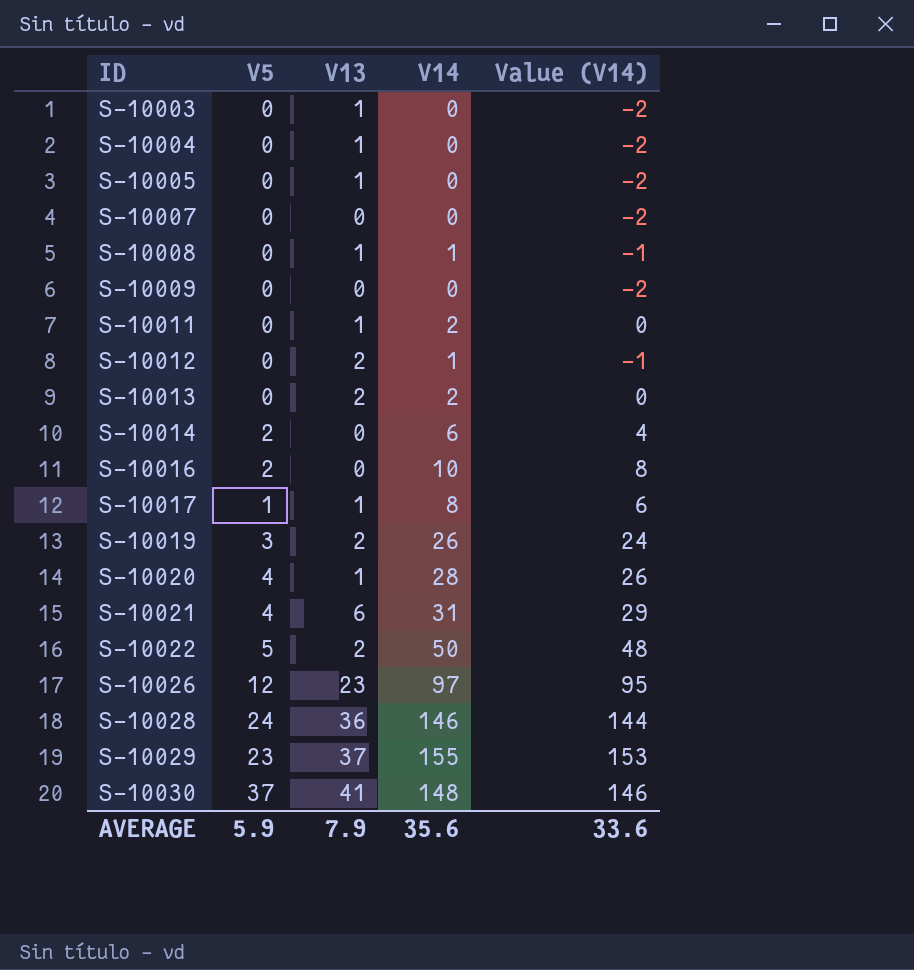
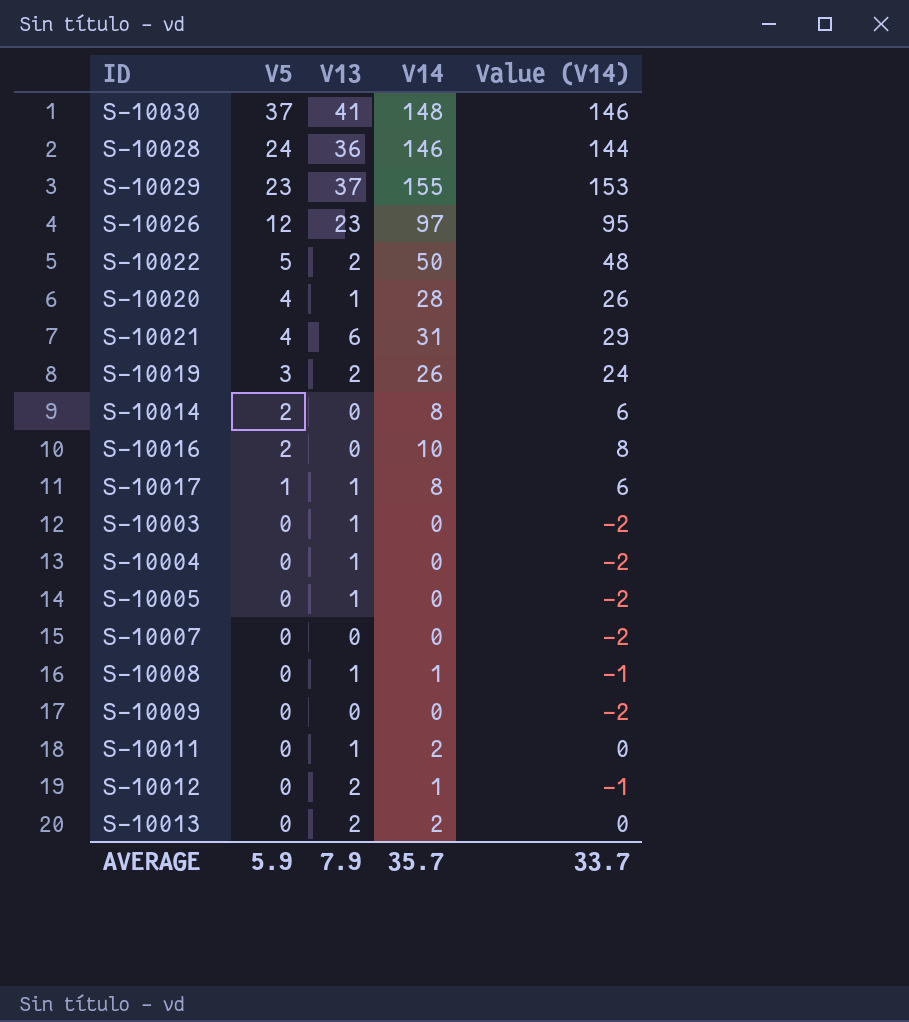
row order: ID ascending -> V5 descending
S-10014 | V14: 6 -> 8
S-10014 | Value (V14): 4 -> 6
AVERAGE | V14: 35.6 -> 35.7
AVERAGE | Value (V14): 33.6 -> 33.7

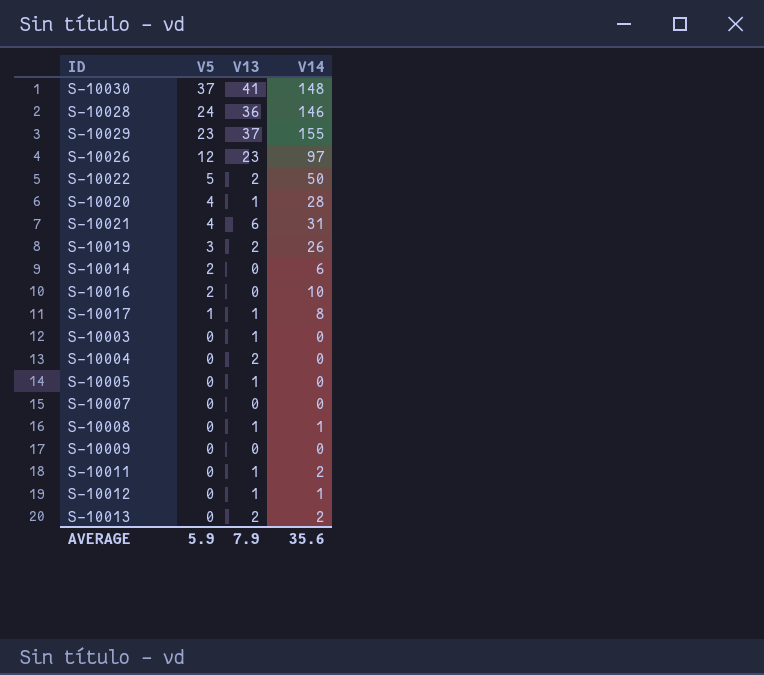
column Value (V14) | formula: [V14] - 2 -> none
S-10014 | V14: 8 -> 6
S-10004 | V13: 1 -> 2
S-10012 | V13: 2 -> 1
AVERAGE | V14: 35.7 -> 35.6

